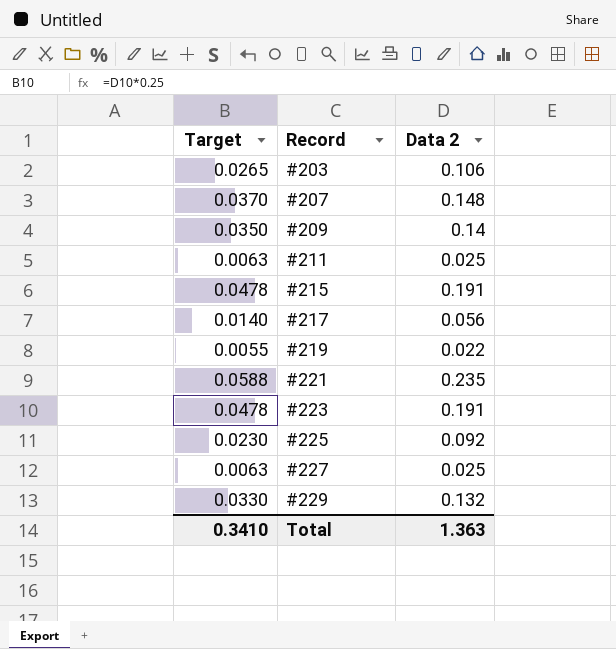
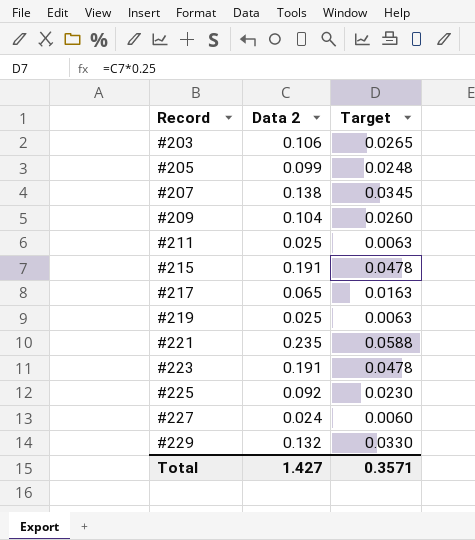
column Target | position: 1 -> 3
row #205: none -> 0.099 | 0.0248
#207 | Data 2: 0.148 -> 0.138
#207 | Target: 0.0370 -> 0.0345
#209 | Data 2: 0.14 -> 0.104
#209 | Target: 0.0350 -> 0.0260
#217 | Data 2: 0.056 -> 0.065
#217 | Target: 0.0140 -> 0.0163
#219 | Data 2: 0.022 -> 0.025
#219 | Target: 0.0055 -> 0.0063
#227 | Data 2: 0.025 -> 0.024
#227 | Target: 0.0063 -> 0.0060
Total | Data 2: 1.363 -> 1.427
Total | Target: 0.3410 -> 0.3571

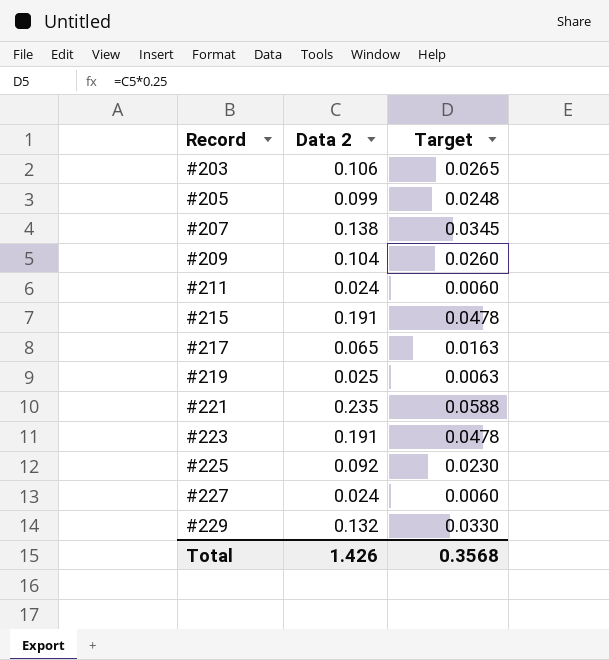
#211 | Data 2: 0.025 -> 0.024
#211 | Target: 0.0063 -> 0.0060
Total | Data 2: 1.427 -> 1.426
Total | Target: 0.3571 -> 0.3568

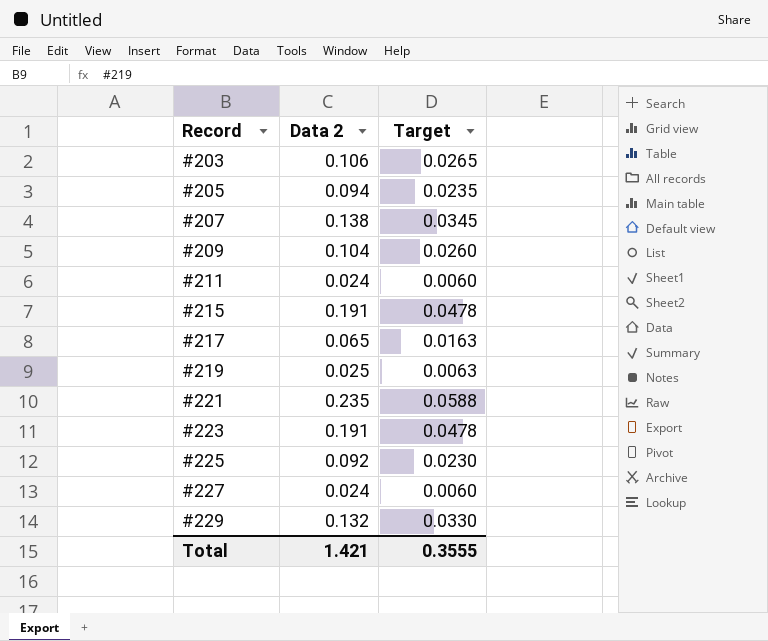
#205 | Data 2: 0.099 -> 0.094
#205 | Target: 0.0248 -> 0.0235
Total | Data 2: 1.426 -> 1.421
Total | Target: 0.3568 -> 0.3555

